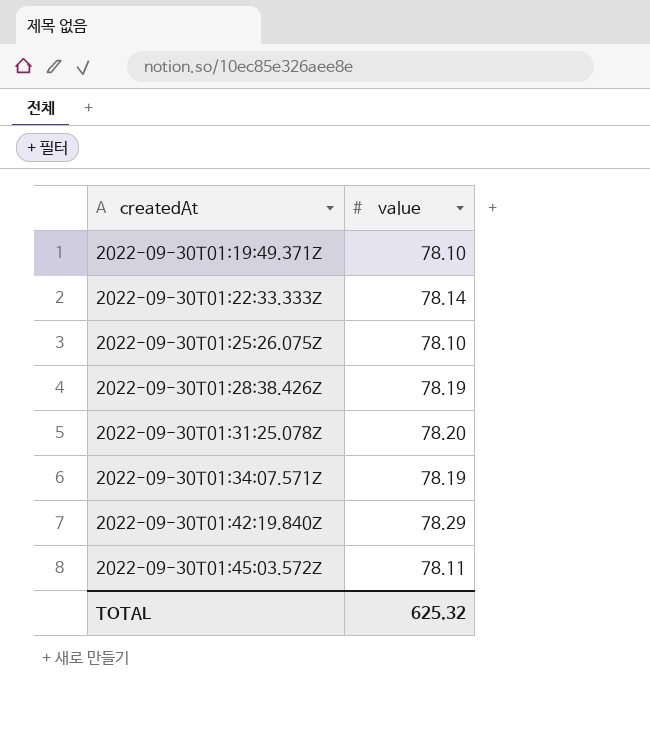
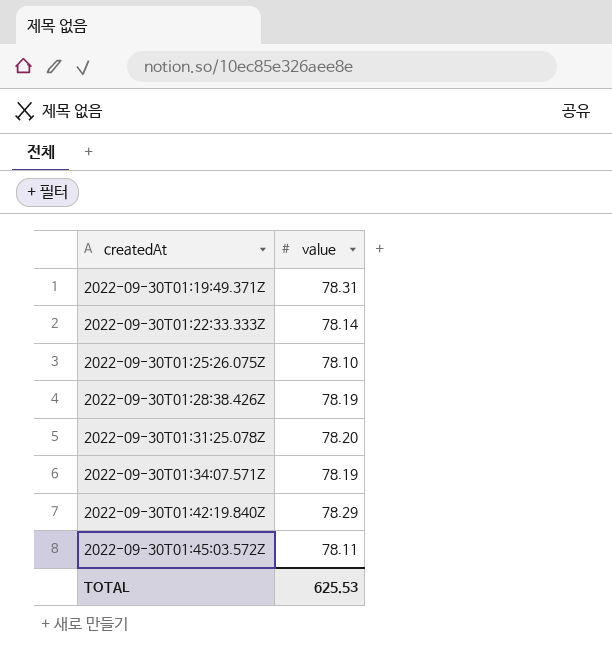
2022-09-30T01:19:49.371Z | value: 78.10 -> 78.31
TOTAL | value: 625.32 -> 625.53

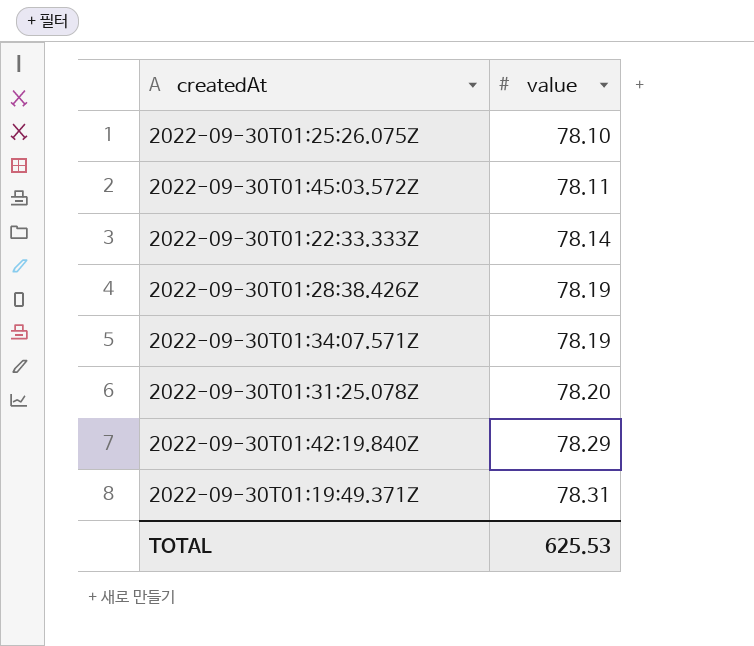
row order: createdAt ascending -> value ascending

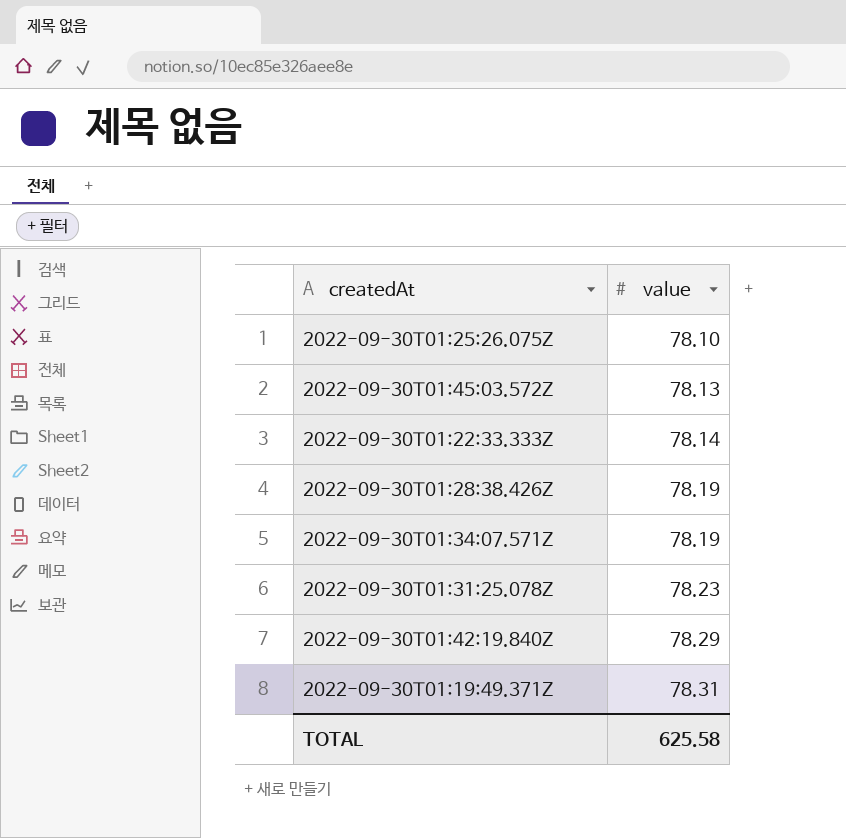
2022-09-30T01:45:03.572Z | value: 78.11 -> 78.13
2022-09-30T01:31:25.078Z | value: 78.20 -> 78.23
TOTAL | value: 625.53 -> 625.58

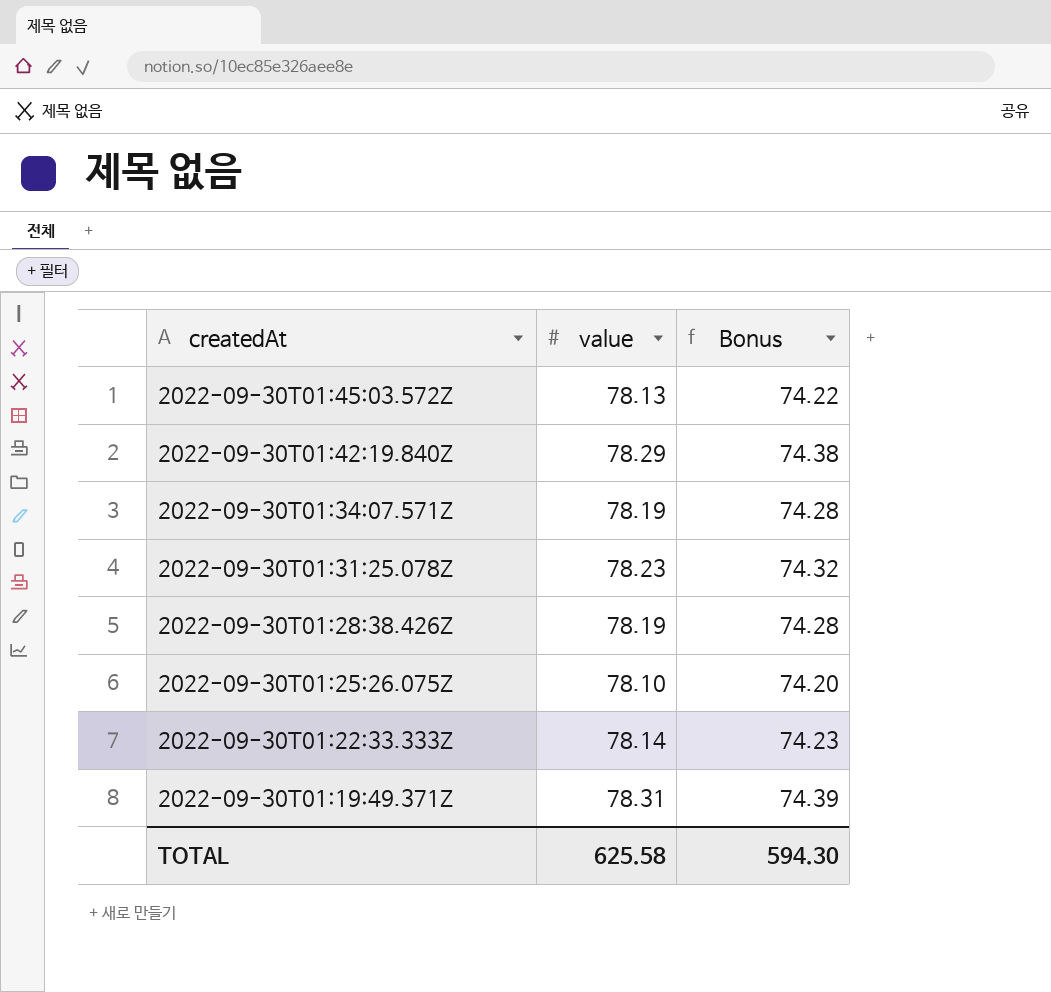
row order: value ascending -> createdAt descending
column Bonus | formula: none -> [value] * 0.95

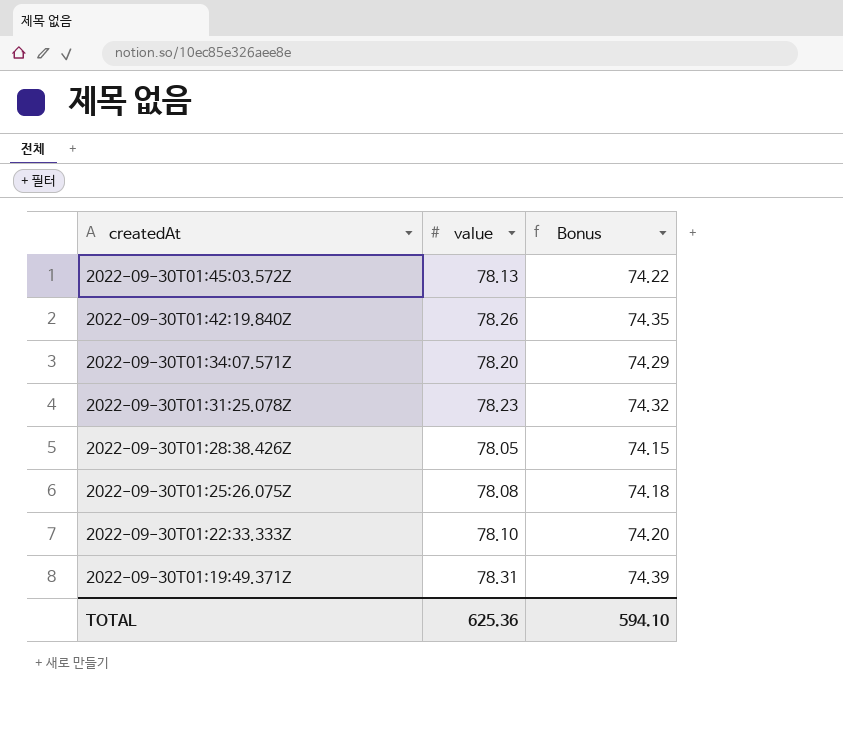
2022-09-30T01:42:19.840Z | value: 78.29 -> 78.26
2022-09-30T01:42:19.840Z | Bonus: 74.38 -> 74.35
2022-09-30T01:34:07.571Z | value: 78.19 -> 78.20
2022-09-30T01:34:07.571Z | Bonus: 74.28 -> 74.29
2022-09-30T01:28:38.426Z | value: 78.19 -> 78.05
2022-09-30T01:28:38.426Z | Bonus: 74.28 -> 74.15
2022-09-30T01:25:26.075Z | value: 78.10 -> 78.08
2022-09-30T01:25:26.075Z | Bonus: 74.20 -> 74.18
2022-09-30T01:22:33.333Z | value: 78.14 -> 78.10
2022-09-30T01:22:33.333Z | Bonus: 74.23 -> 74.20
TOTAL | value: 625.58 -> 625.36
TOTAL | Bonus: 594.30 -> 594.10

